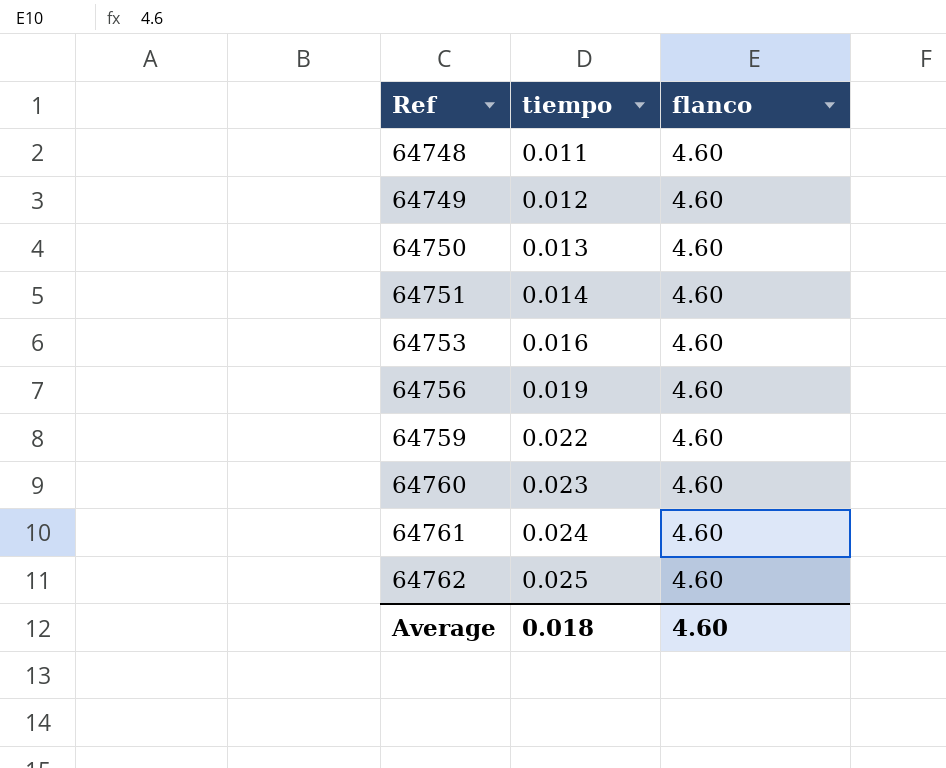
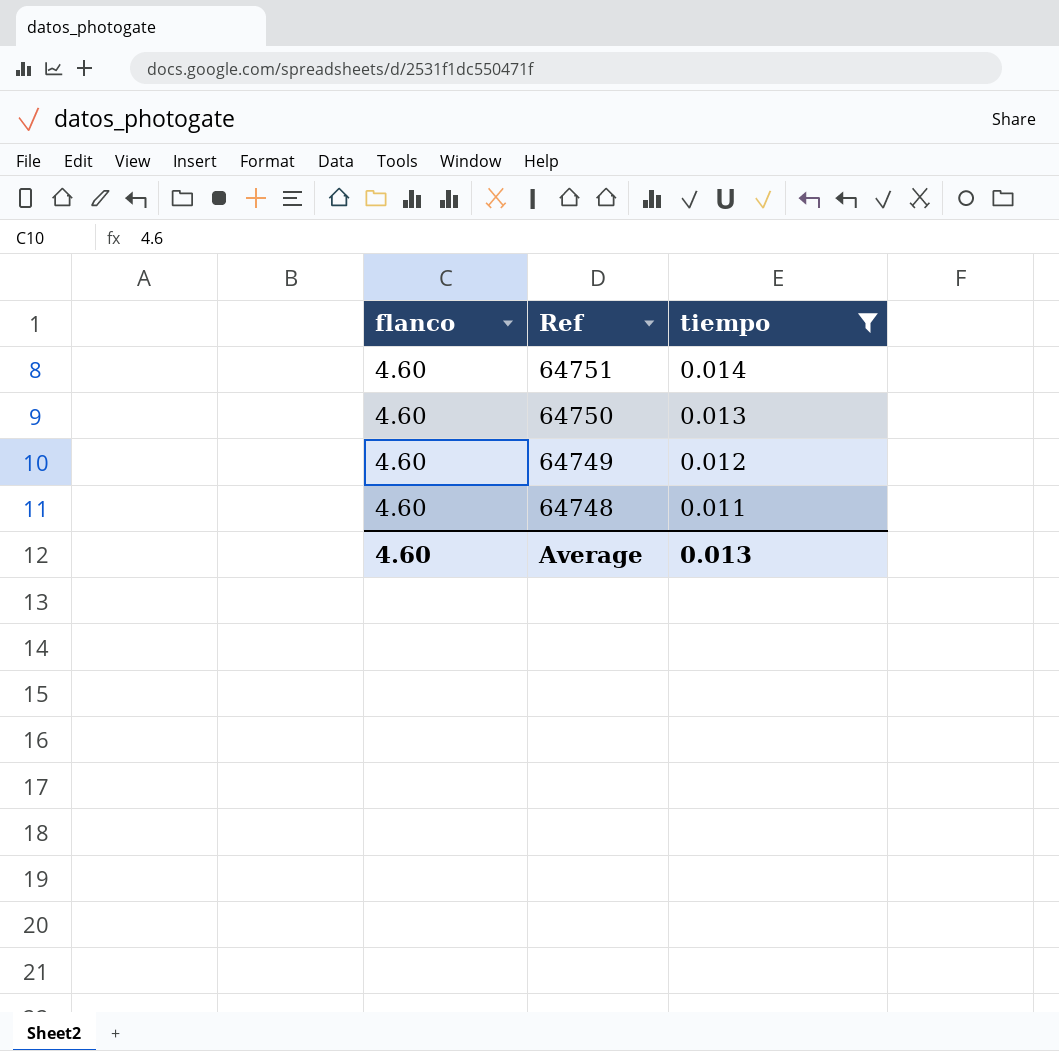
filter: none -> tiempo <= 0.014
row order: Ref ascending -> Ref descending
column flanco | position: 3 -> 1
Average | tiempo: 0.018 -> 0.013

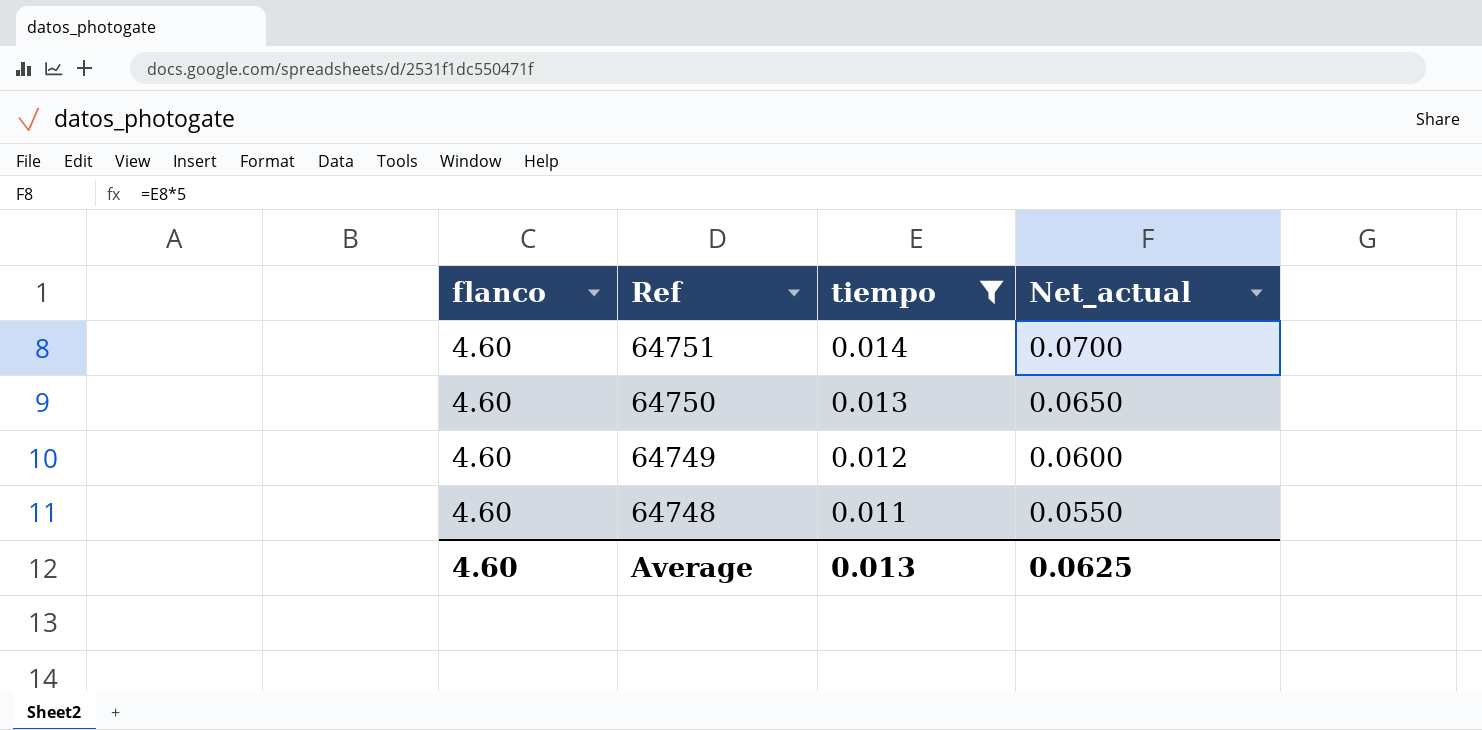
column Net_actual | formula: none -> [tiempo] * 5

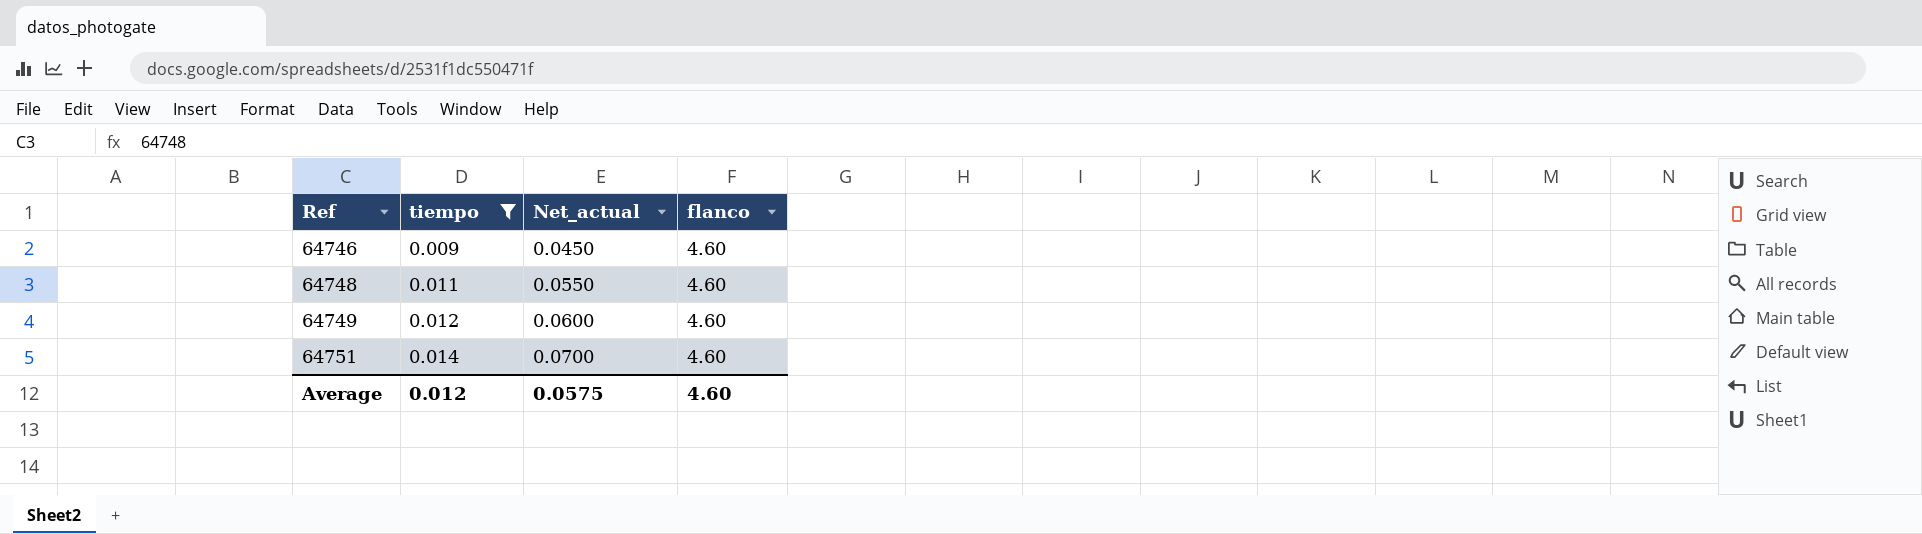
row order: Ref descending -> Ref ascending
column flanco | position: 1 -> 4
row 64750: 4.60 | 0.013 | 0.0650 -> none
row 64746: none -> 0.009 | 0.0450 | 4.60
Average | tiempo: 0.013 -> 0.012
Average | Net_actual: 0.0625 -> 0.0575

